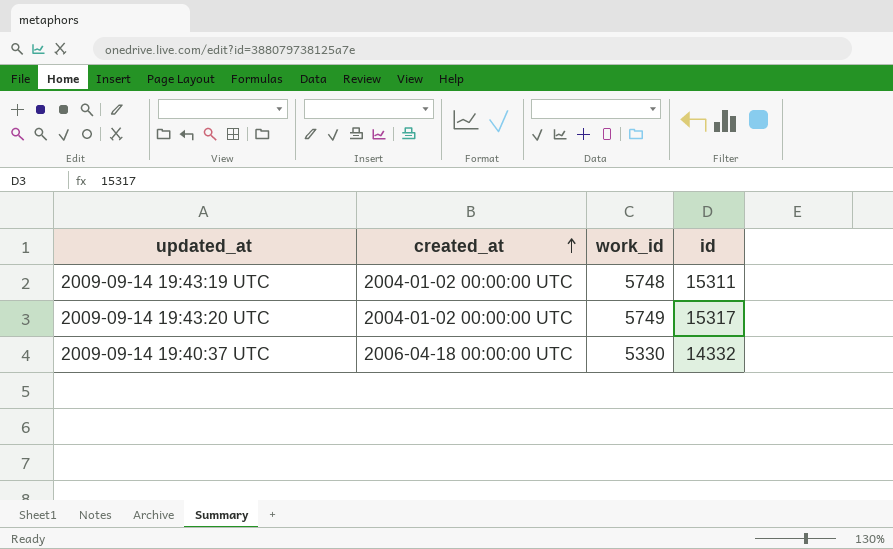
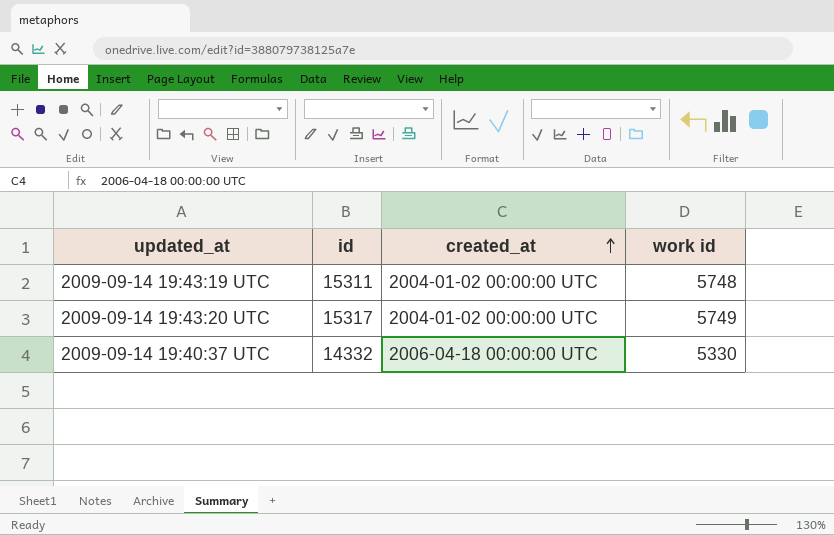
column id | position: 4 -> 2
column name: work_id -> work id

